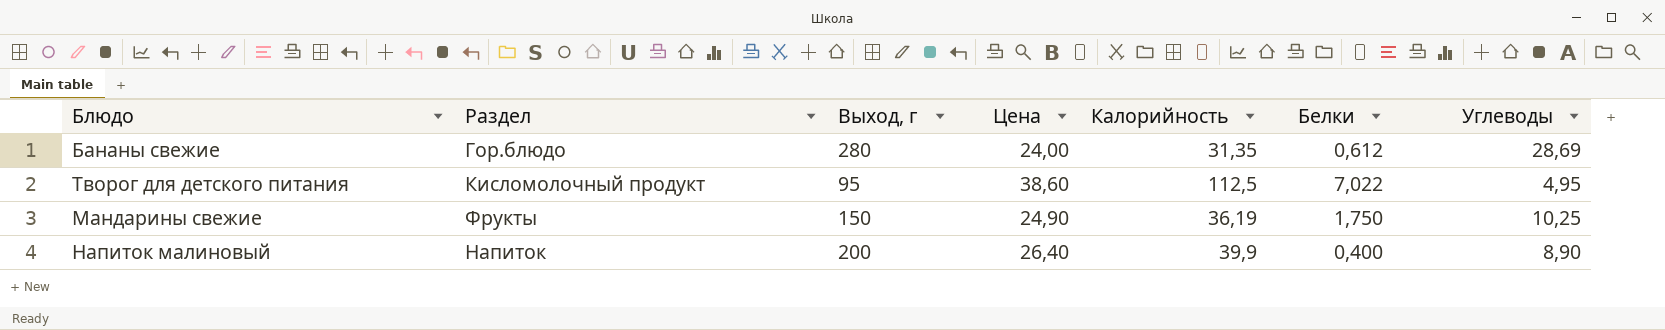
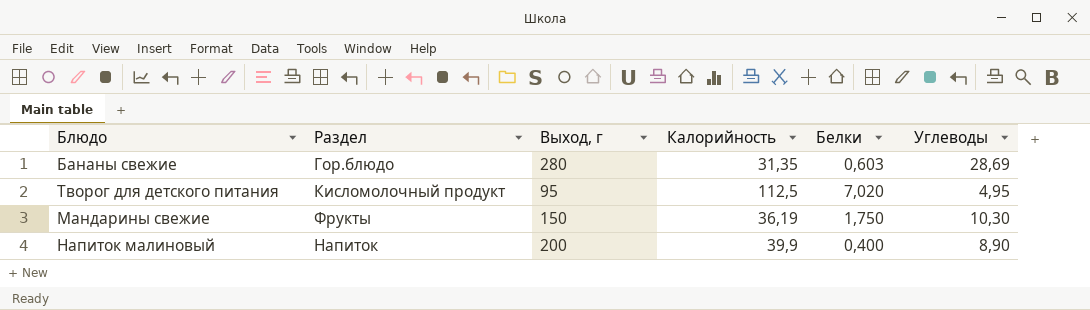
column Цена | position: 4 -> none
Бананы свежие | Белки: 0,612 -> 0,603
Творог для детского питания | Белки: 7,022 -> 7,020
Мандарины свежие | Углеводы: 10,25 -> 10,30

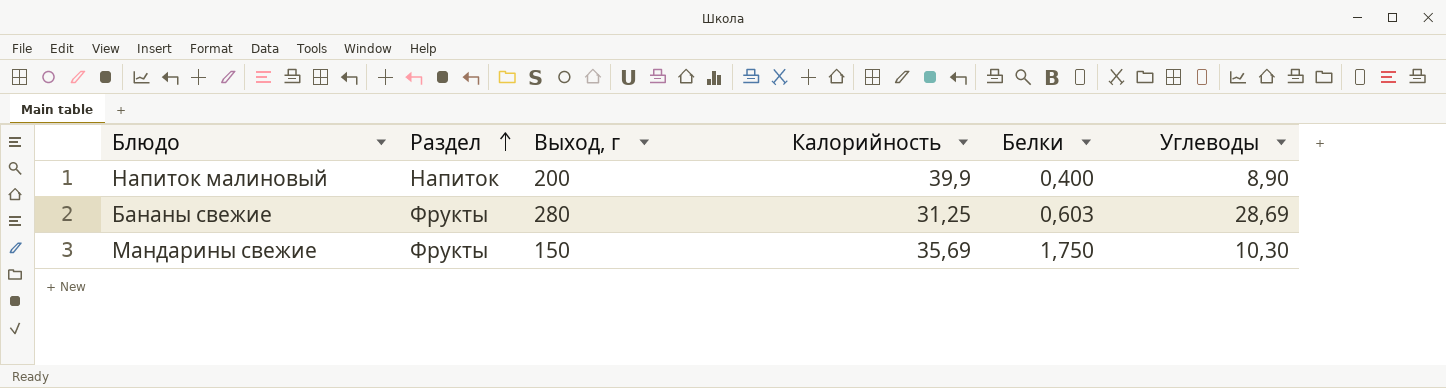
row order: none -> Раздел ascending
row Творог для детского питания: Кисломолочный продукт | 95 | 112,5 | 7,020 | 4,95 -> none
Бананы свежие | Раздел: Гор.блюдо -> Фрукты
Бананы свежие | Калорийность: 31,35 -> 31,25
Мандарины свежие | Калорийность: 36,19 -> 35,69

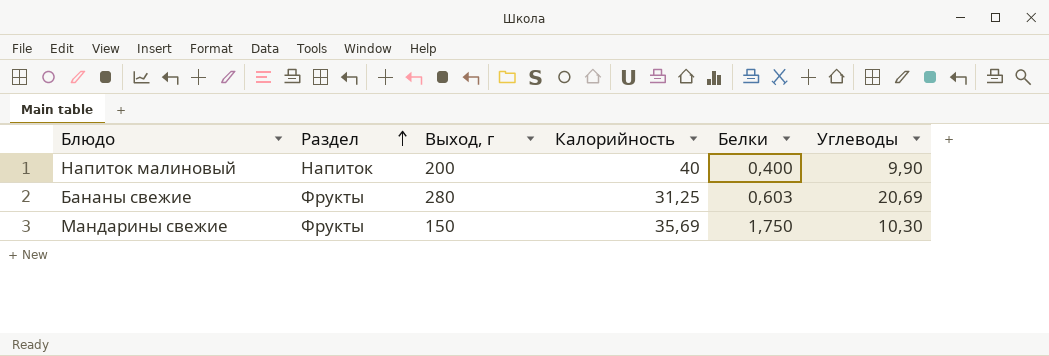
Напиток малиновый | Калорийность: 39,9 -> 40
Напиток малиновый | Углеводы: 8,90 -> 9,90
Бананы свежие | Углеводы: 28,69 -> 20,69

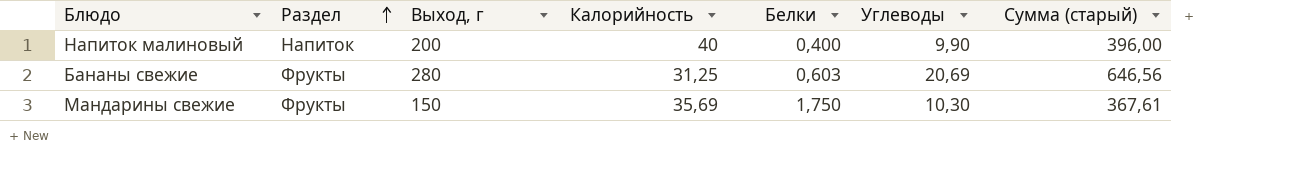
column Сумма (старый) | formula: none -> [Калорийность] * [Углеводы]

